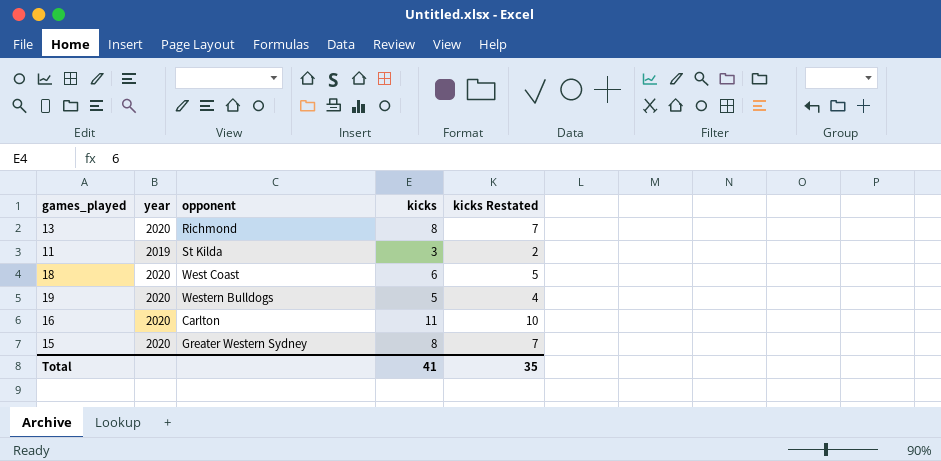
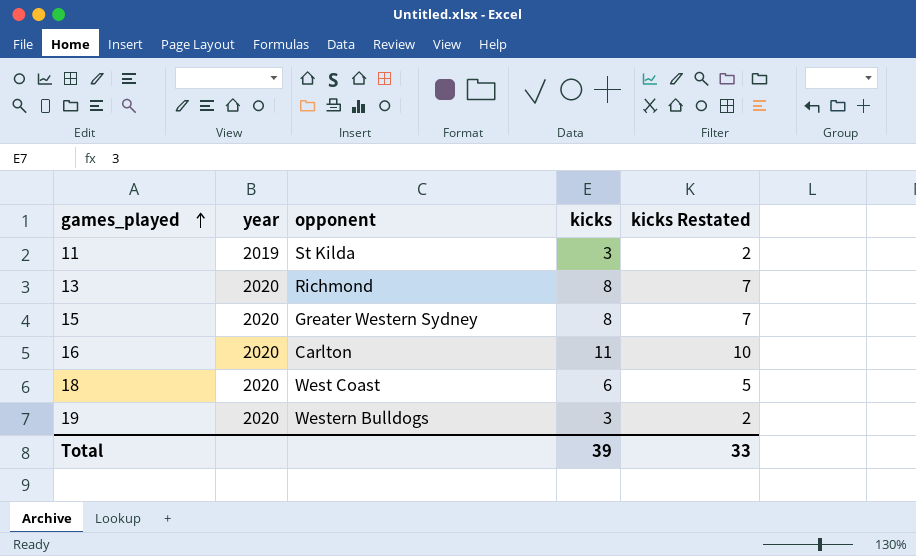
row order: none -> games_played ascending
19 | kicks: 5 -> 3
19 | kicks Restated: 4 -> 2
Total | kicks: 41 -> 39
Total | kicks Restated: 35 -> 33

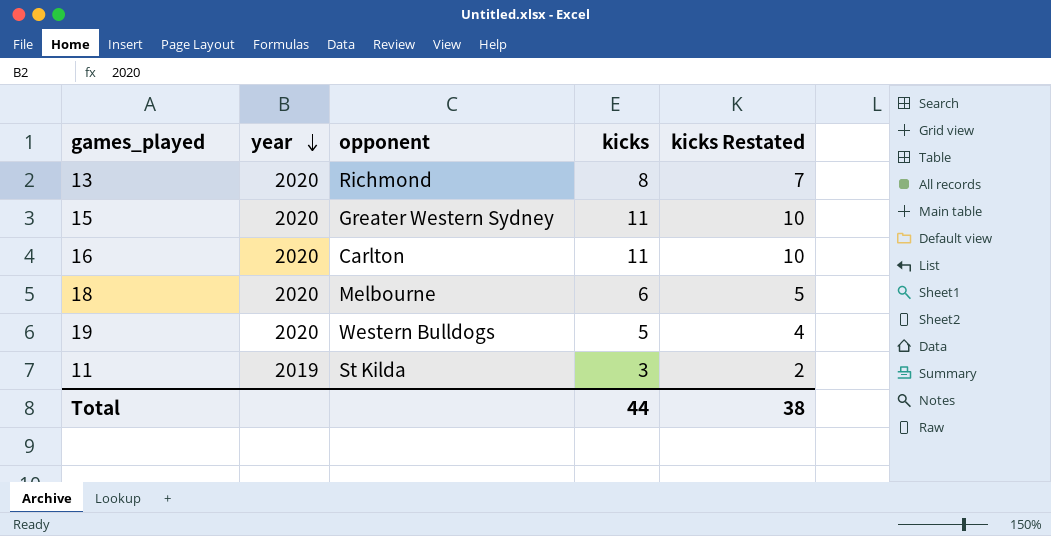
row order: games_played ascending -> year descending
15 | kicks: 8 -> 11
15 | kicks Restated: 7 -> 10
18 | opponent: West Coast -> Melbourne
19 | kicks: 3 -> 5
19 | kicks Restated: 2 -> 4
Total | kicks: 39 -> 44
Total | kicks Restated: 33 -> 38

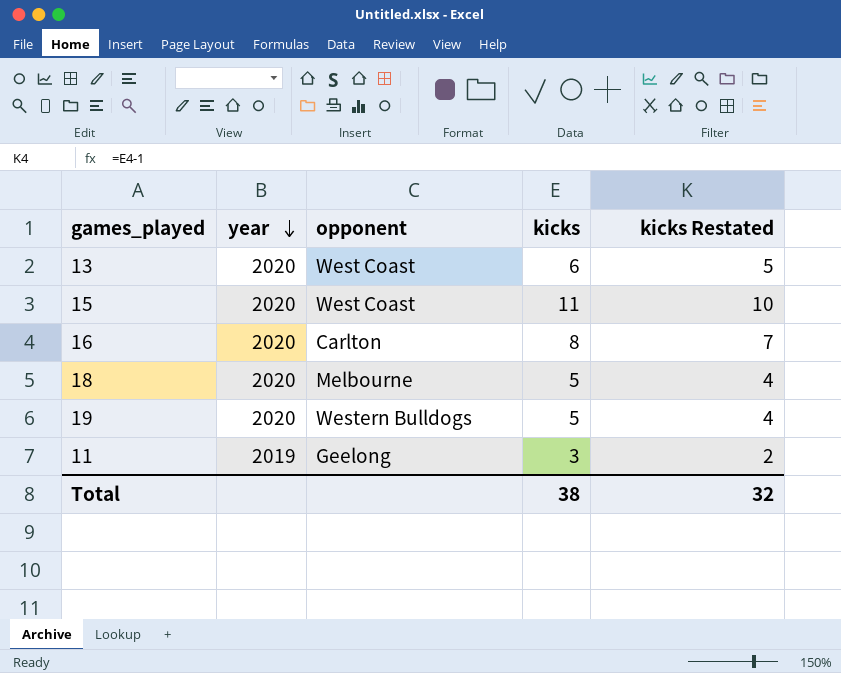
13 | opponent: Richmond -> West Coast
13 | kicks: 8 -> 6
13 | kicks Restated: 7 -> 5
15 | opponent: Greater Western Sydney -> West Coast
16 | kicks: 11 -> 8
16 | kicks Restated: 10 -> 7
18 | kicks: 6 -> 5
18 | kicks Restated: 5 -> 4
11 | opponent: St Kilda -> Geelong
Total | kicks: 44 -> 38
Total | kicks Restated: 38 -> 32

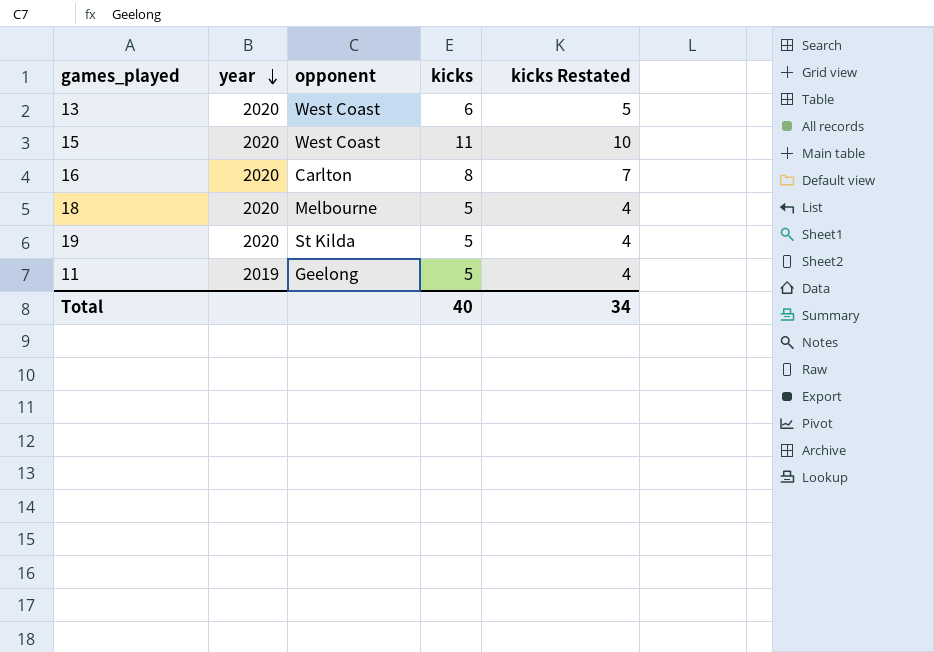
19 | opponent: Western Bulldogs -> St Kilda
11 | kicks: 3 -> 5
11 | kicks Restated: 2 -> 4
Total | kicks: 38 -> 40
Total | kicks Restated: 32 -> 34

